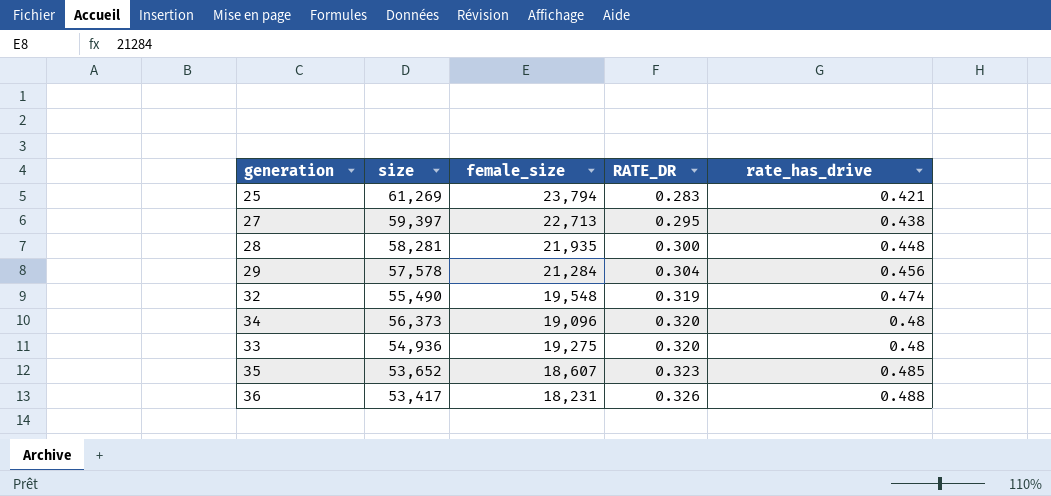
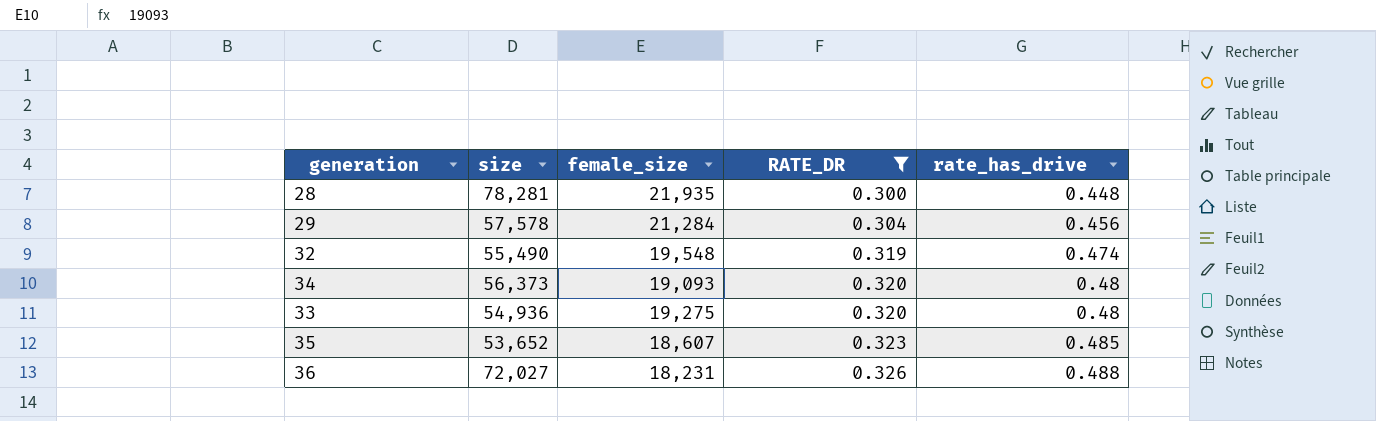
filter: none -> RATE_DR >= 0.300
28 | size: 58,281 -> 78,281
34 | female_size: 19,096 -> 19,093
36 | size: 53,417 -> 72,027

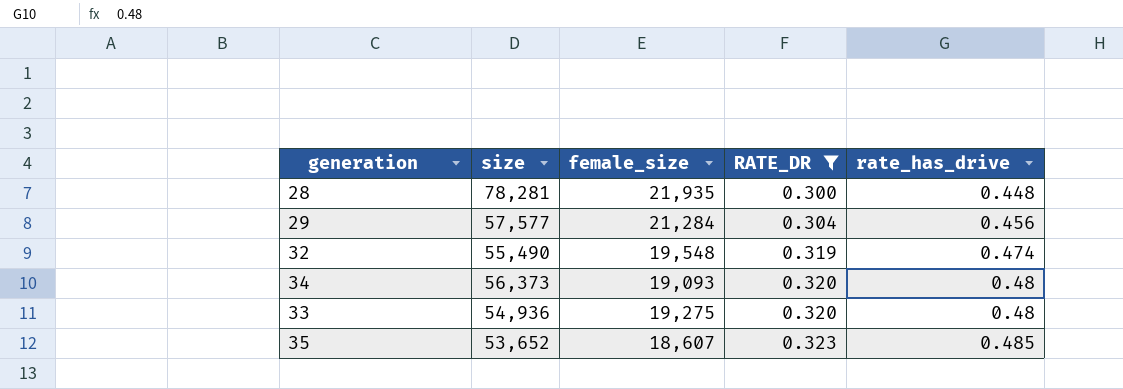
row 36: 72,027 | 18,231 | 0.326 | 0.488 -> none
29 | size: 57,578 -> 57,577

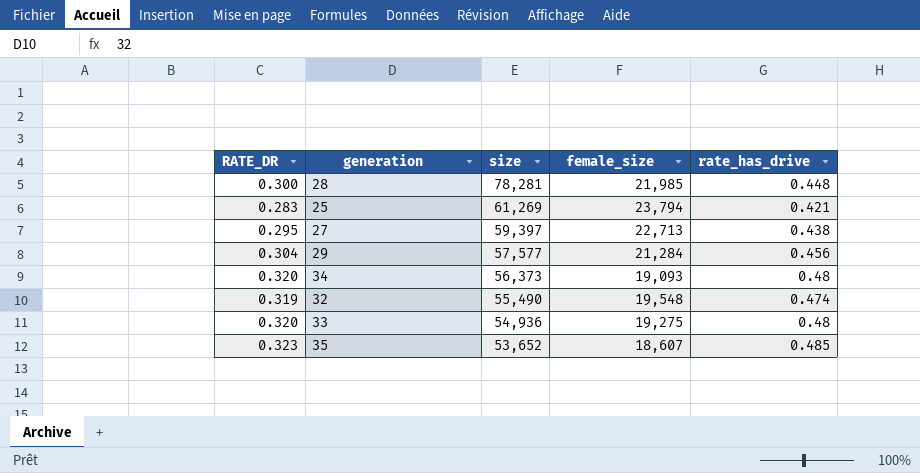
filter: RATE_DR >= 0.300 -> none
row order: RATE_DR ascending -> size descending
column RATE_DR | position: 4 -> 1
28 | female_size: 21,935 -> 21,985

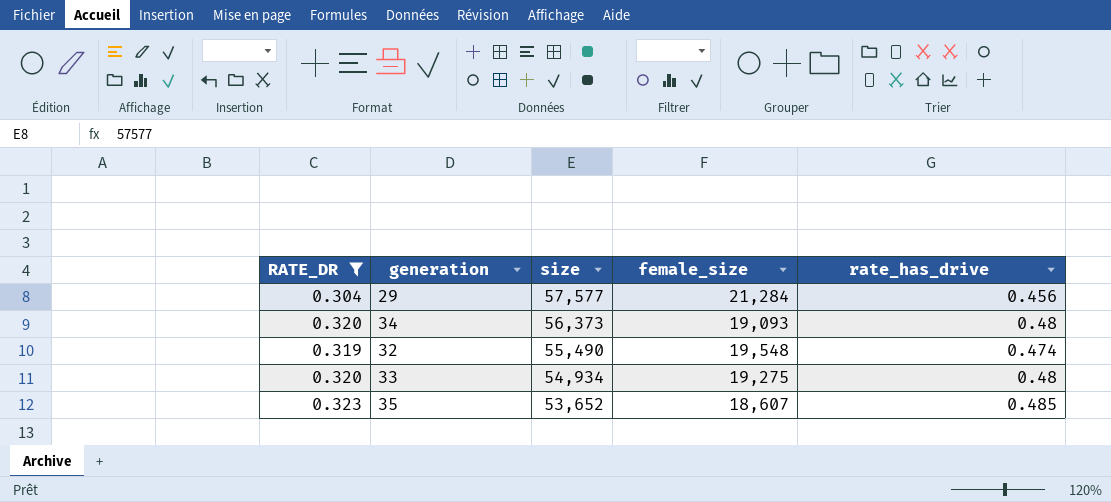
filter: none -> RATE_DR >= 0.304
33 | size: 54,936 -> 54,934

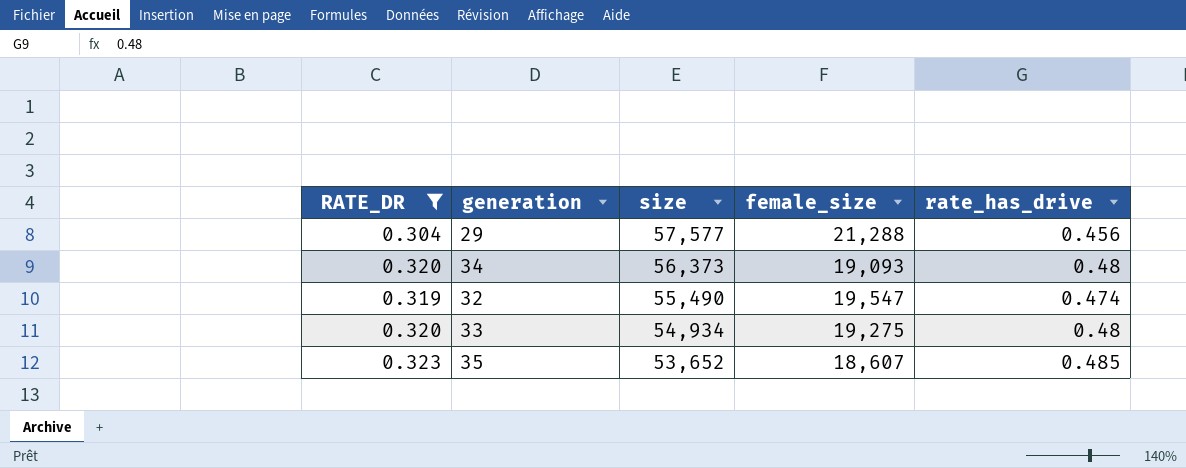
29 | female_size: 21,284 -> 21,288
32 | female_size: 19,548 -> 19,547

